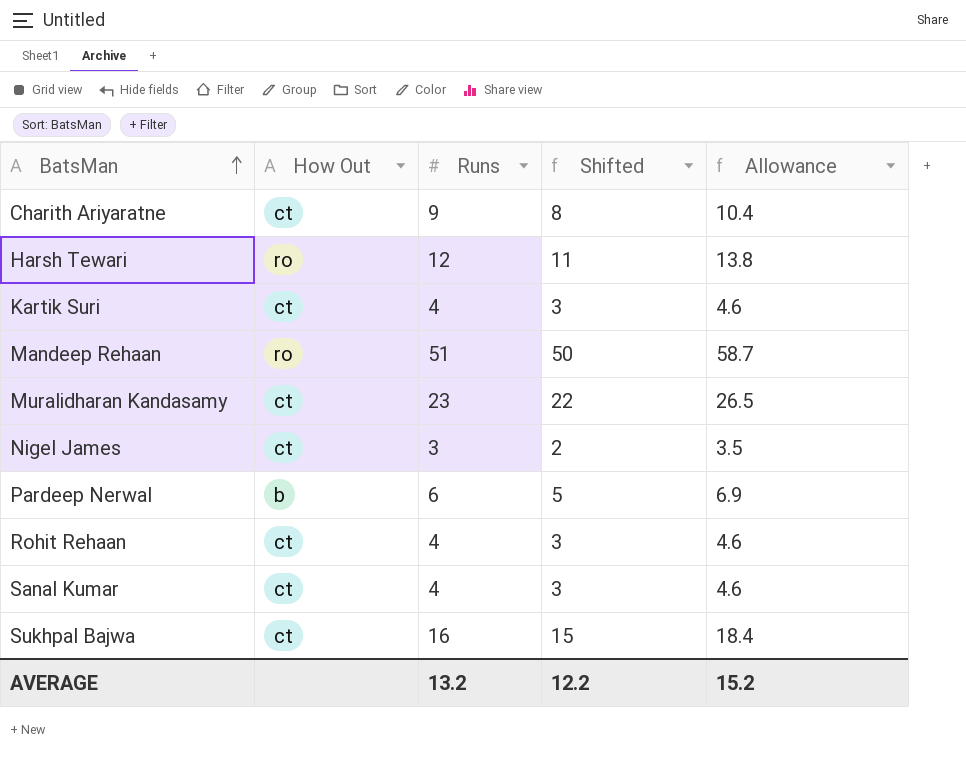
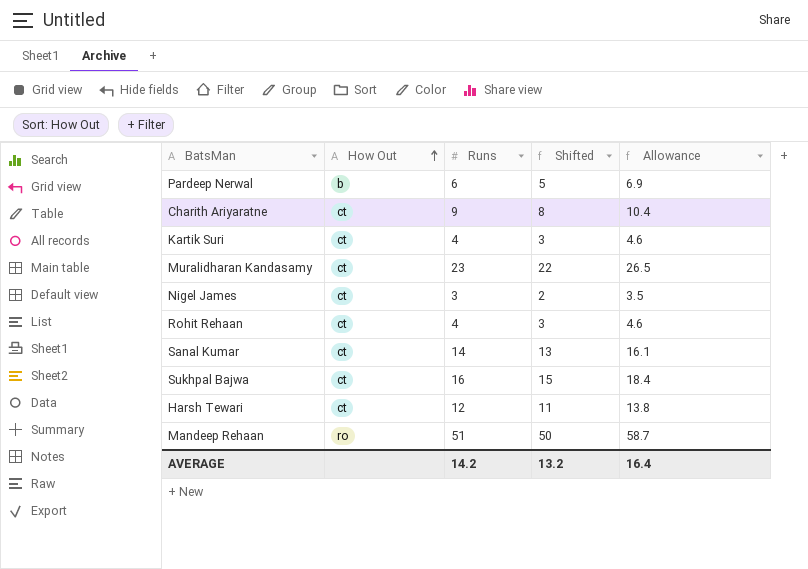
row order: BatsMan ascending -> How Out ascending
Sanal Kumar | Runs: 4 -> 14
Sanal Kumar | Shifted: 3 -> 13
Sanal Kumar | Allowance: 4.6 -> 16.1
Harsh Tewari | How Out: ro -> ct
AVERAGE | Runs: 13.2 -> 14.2
AVERAGE | Shifted: 12.2 -> 13.2
AVERAGE | Allowance: 15.2 -> 16.4

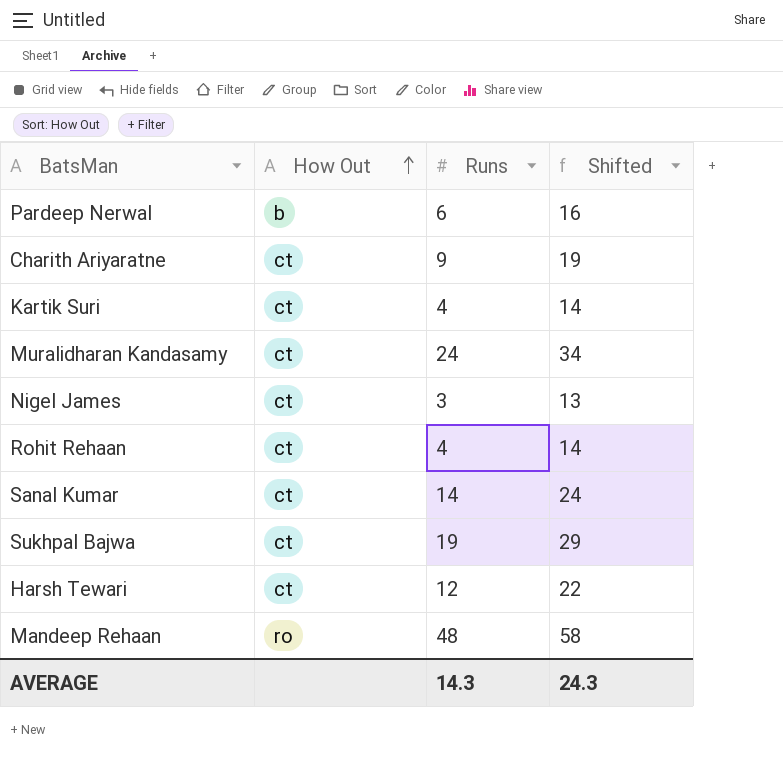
column Allowance | formula: [Runs] * 1.15 -> none
column Shifted | formula: [Runs] - 1 -> [Runs] + 10
Muralidharan Kandasamy | Runs: 23 -> 24
Sukhpal Bajwa | Runs: 16 -> 19
Mandeep Rehaan | Runs: 51 -> 48
AVERAGE | Runs: 14.2 -> 14.3
AVERAGE | Shifted: 13.2 -> 24.3

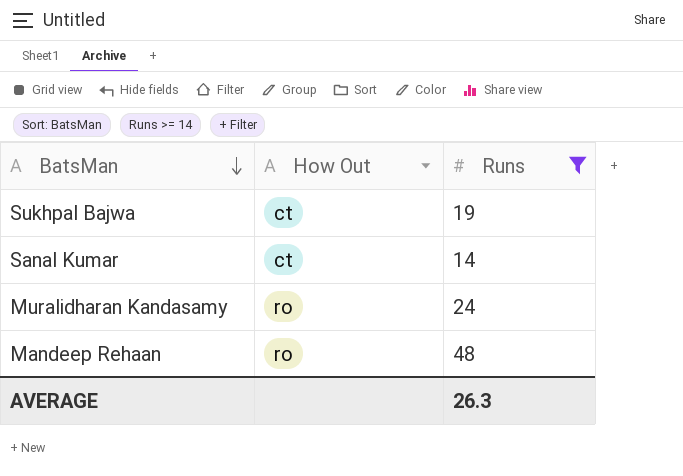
filter: none -> Runs >= 14
row order: How Out ascending -> BatsMan descending
column Shifted | formula: [Runs] + 10 -> none
Muralidharan Kandasamy | How Out: ct -> ro
AVERAGE | Runs: 14.3 -> 26.3

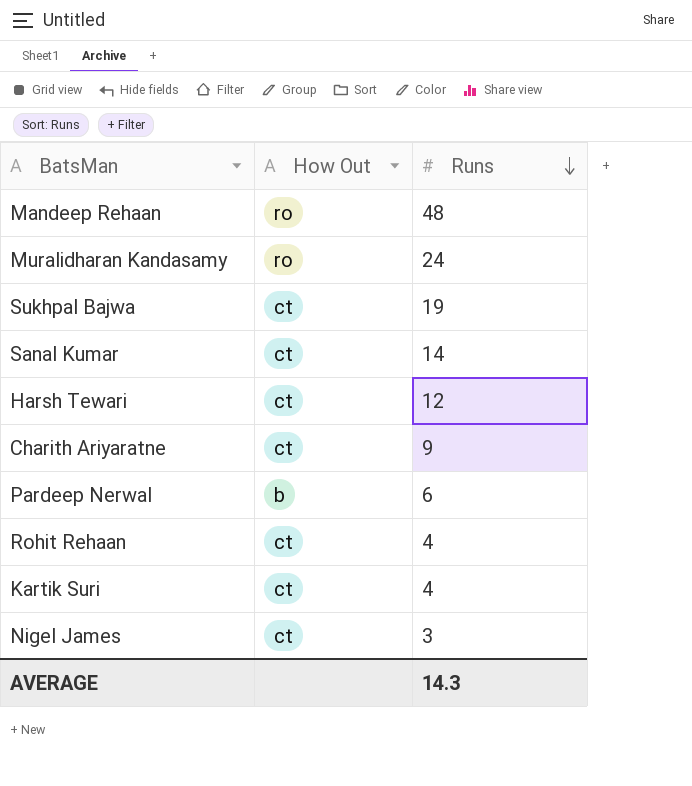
filter: Runs >= 14 -> none
row order: BatsMan descending -> Runs descending
AVERAGE | Runs: 26.3 -> 14.3

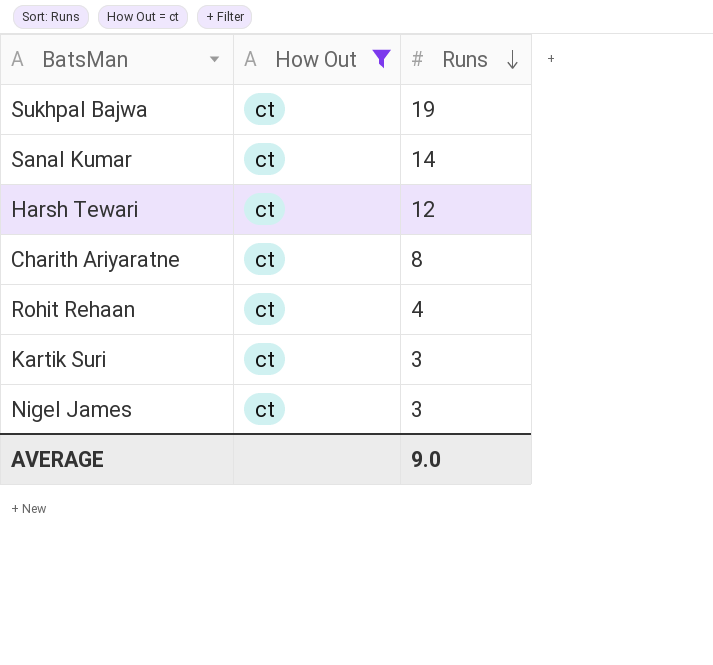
filter: none -> How Out = ct
Charith Ariyaratne | Runs: 9 -> 8
Kartik Suri | Runs: 4 -> 3
AVERAGE | Runs: 14.3 -> 9.0

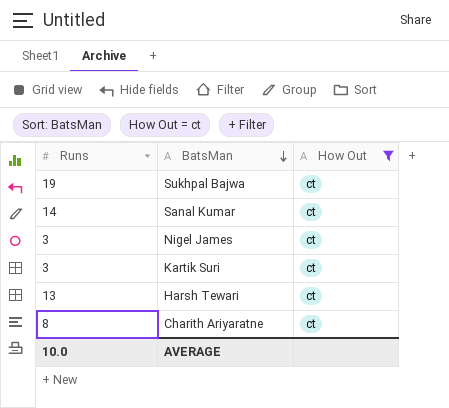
row order: Runs descending -> BatsMan descending
column Runs | position: 3 -> 1
row Rohit Rehaan: ct | 4 -> none
Harsh Tewari | Runs: 12 -> 13
AVERAGE | Runs: 9.0 -> 10.0

